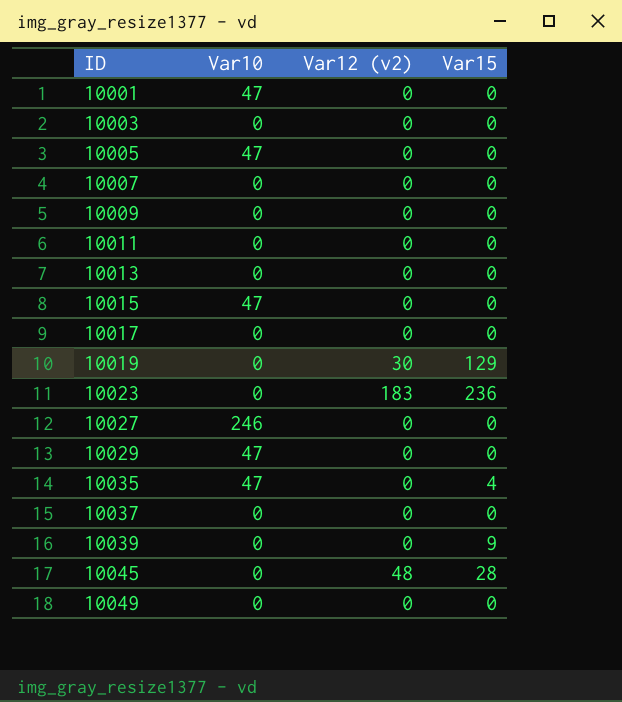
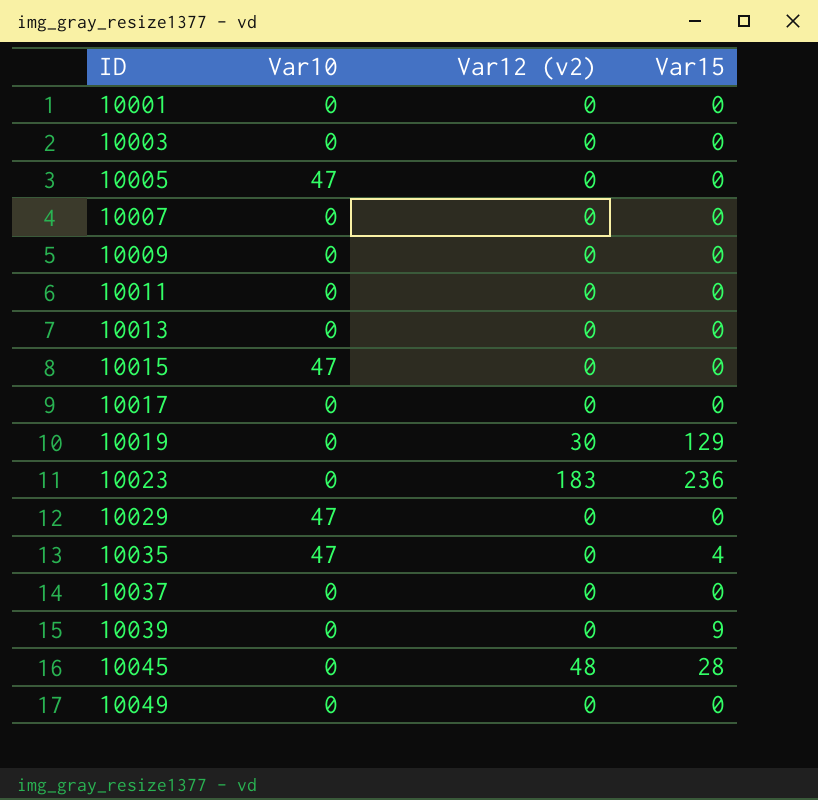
row 10027: 246 | 0 | 0 -> none
10001 | Var10: 47 -> 0

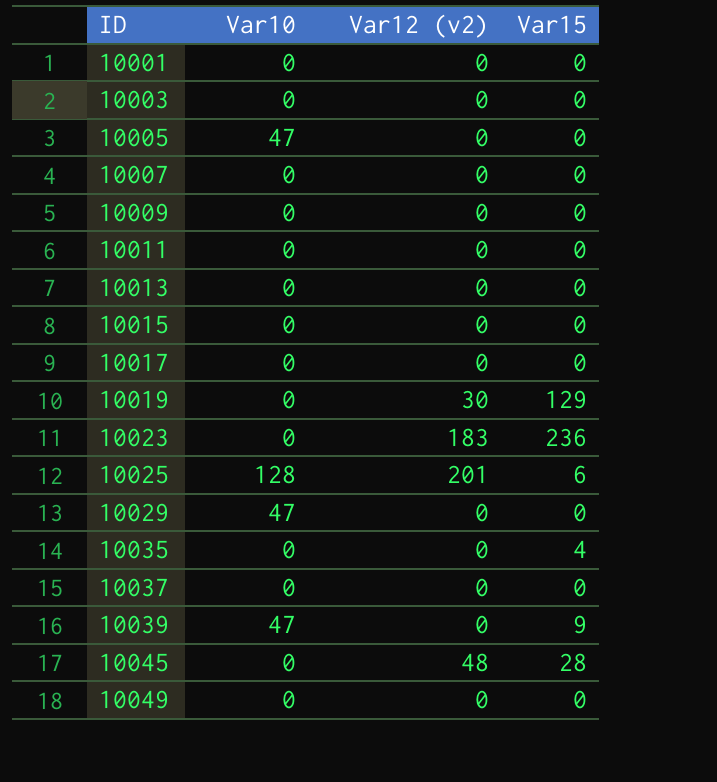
10015 | Var10: 47 -> 0
row 10025: none -> 128 | 201 | 6
10035 | Var10: 47 -> 0
10039 | Var10: 0 -> 47

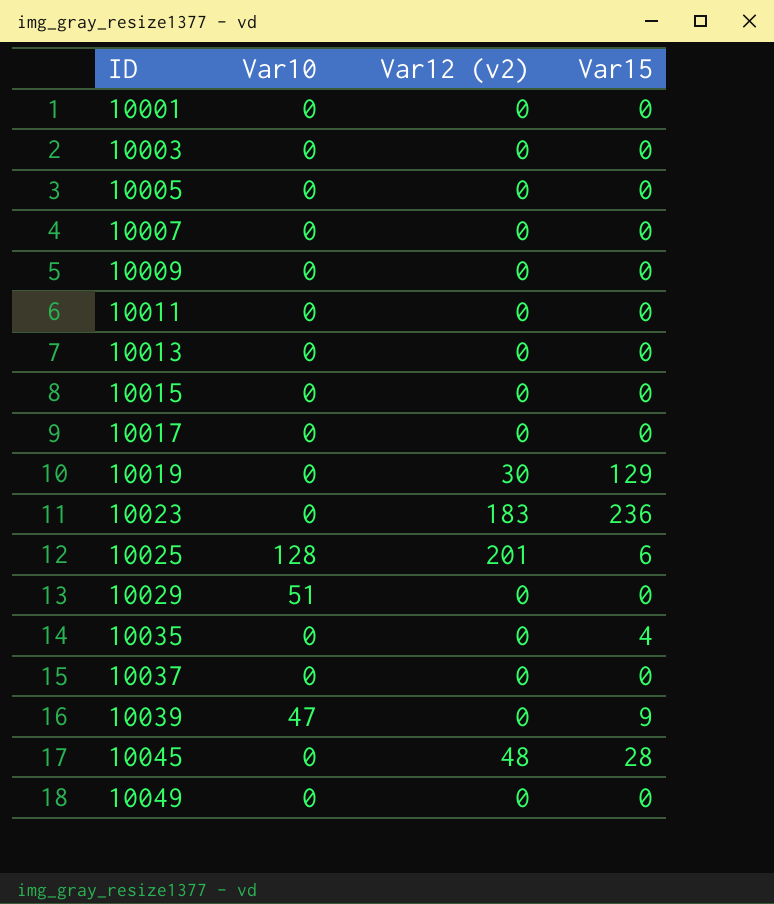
10005 | Var10: 47 -> 0
10029 | Var10: 47 -> 51

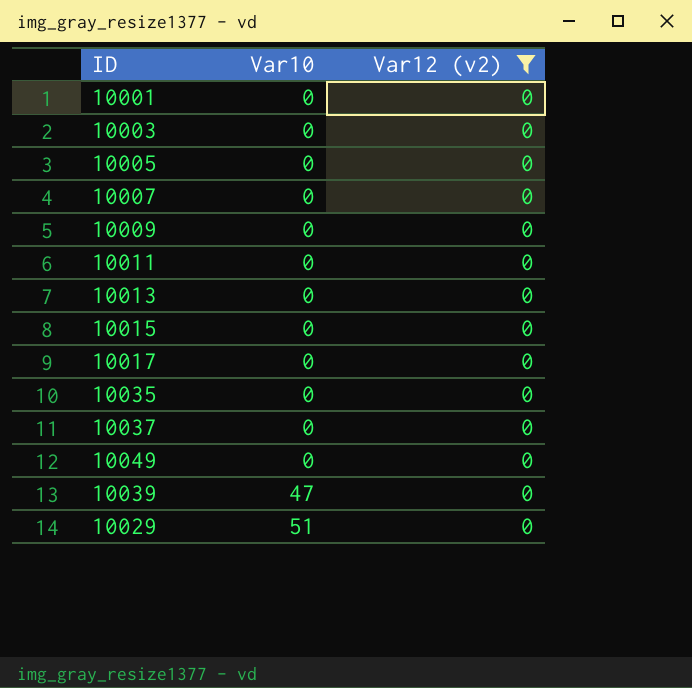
filter: none -> Var12 (v2) = 0
row order: ID ascending -> Var10 ascending
column Var15 | position: 4 -> none

